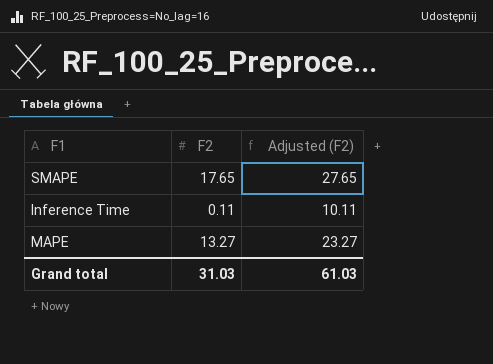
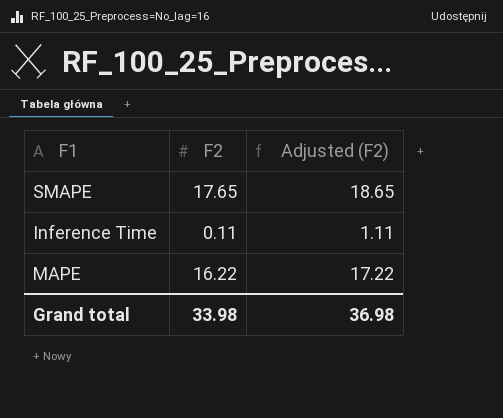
column Adjusted (F2) | formula: [F2] + 10 -> [F2] + 1
MAPE | F2: 13.27 -> 16.22
Grand total | F2: 31.03 -> 33.98
Grand total | Adjusted (F2): 61.03 -> 36.98

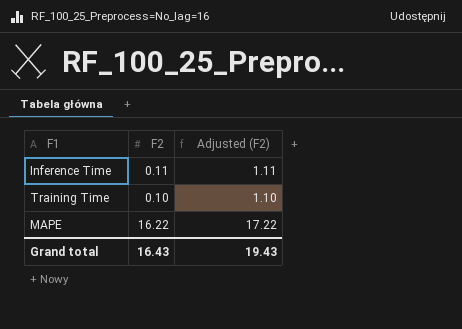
row SMAPE: 17.65 | 18.65 -> none
row Training Time: none -> 0.10 | 1.10
Grand total | F2: 33.98 -> 16.43
Grand total | Adjusted (F2): 36.98 -> 19.43

